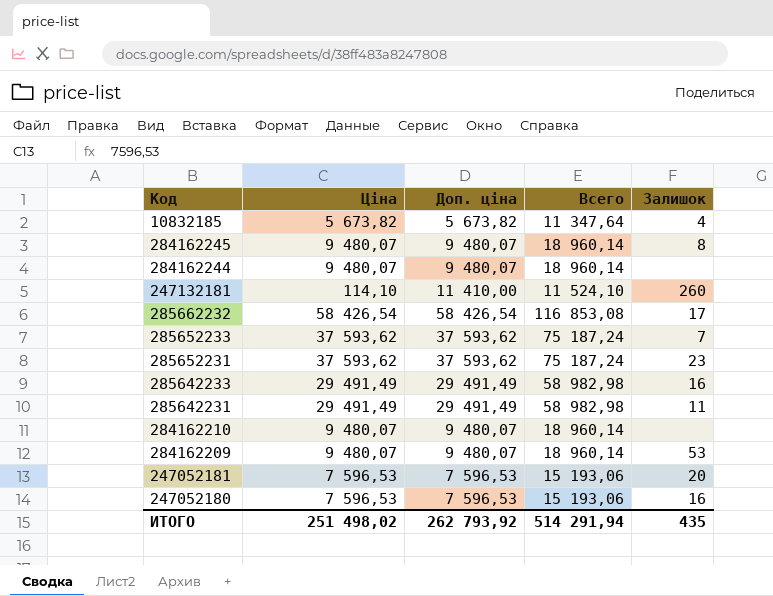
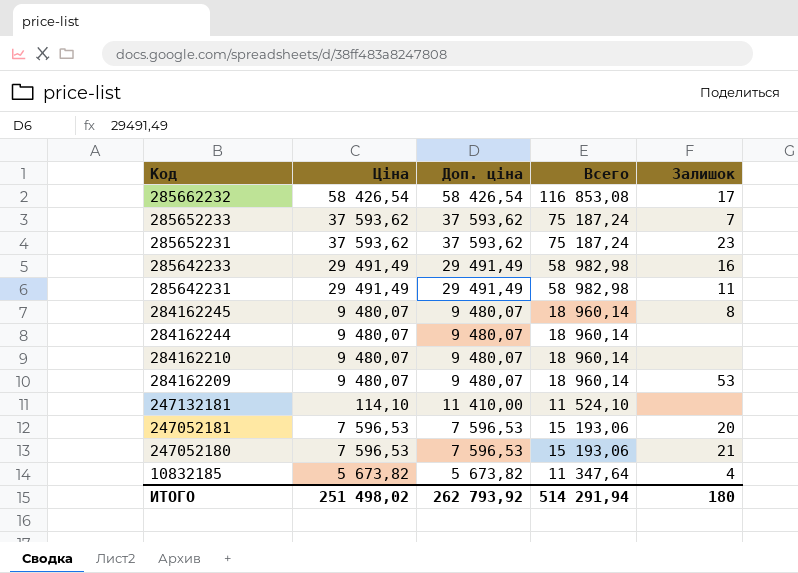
row order: none -> Код descending
247132181 | Залишок: 260 -> none
247052180 | Залишок: 16 -> 21
ИТОГО | Залишок: 435 -> 180

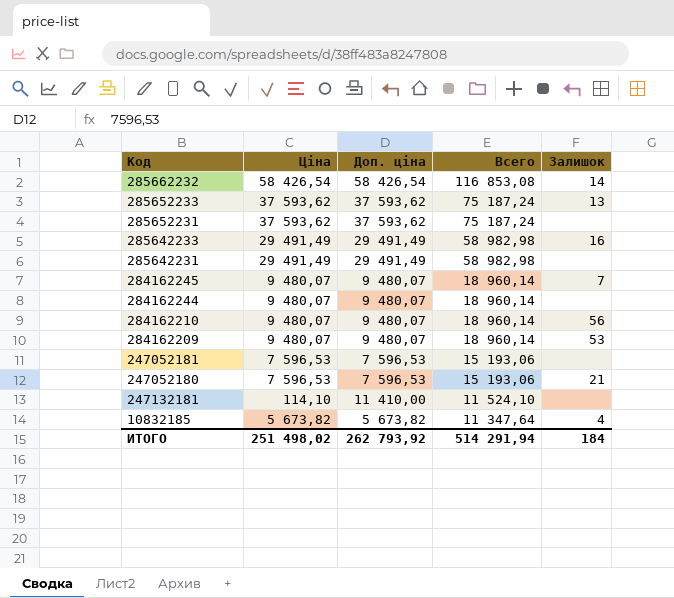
row order: Код descending -> Всего descending
285662232 | Залишок: 17 -> 14
285652233 | Залишок: 7 -> 13
285652231 | Залишок: 23 -> none
285642231 | Залишок: 11 -> none
284162245 | Залишок: 8 -> 7
284162210 | Залишок: none -> 56
247052181 | Залишок: 20 -> none
ИТОГО | Залишок: 180 -> 184

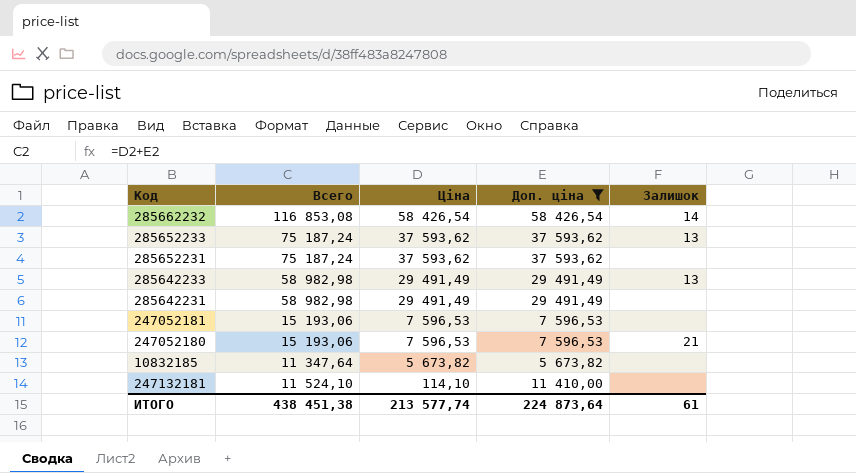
filter: none -> Доп. ціна != 9 480,07
row order: Всего descending -> Ціна descending
column Всего | position: 4 -> 2
285642233 | Залишок: 16 -> 13
10832185 | Залишок: 4 -> none
ИТОГО | Всего: 514 291,94 -> 438 451,38
ИТОГО | Ціна: 251 498,02 -> 213 577,74
ИТОГО | Доп. ціна: 262 793,92 -> 224 873,64
ИТОГО | Залишок: 184 -> 61

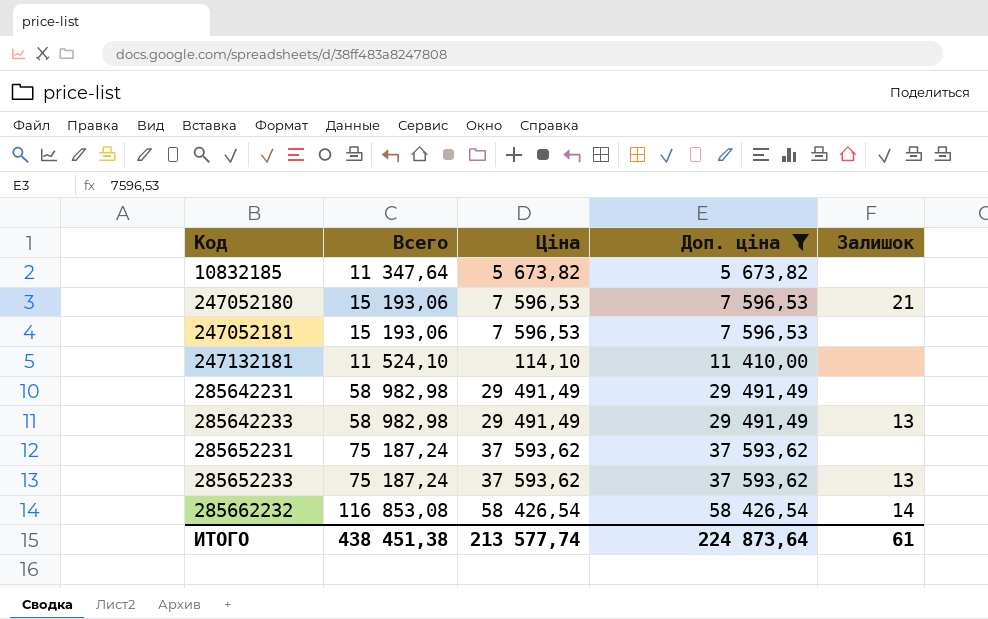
row order: Ціна descending -> Код ascending

